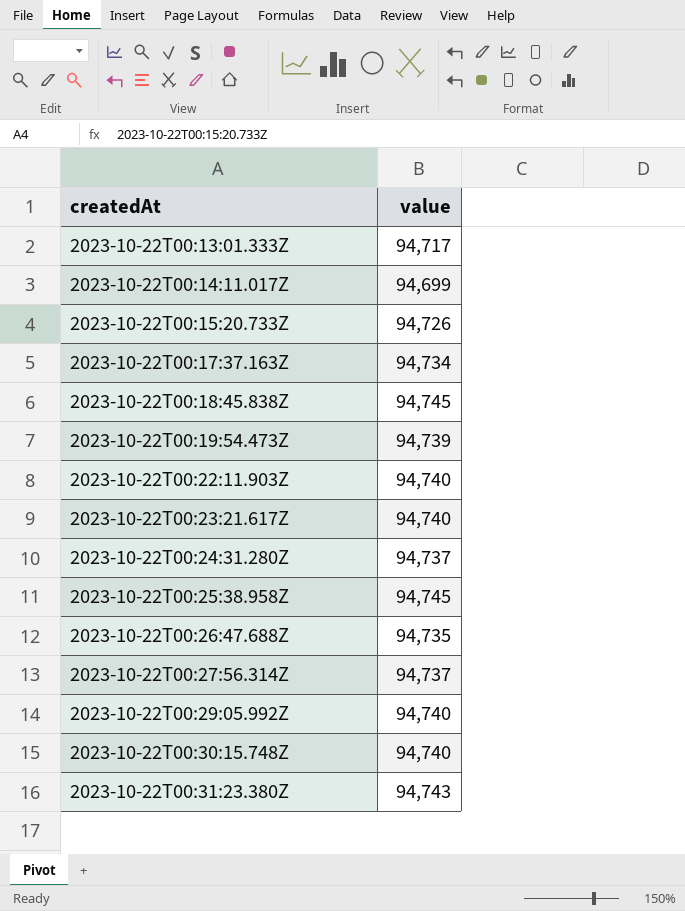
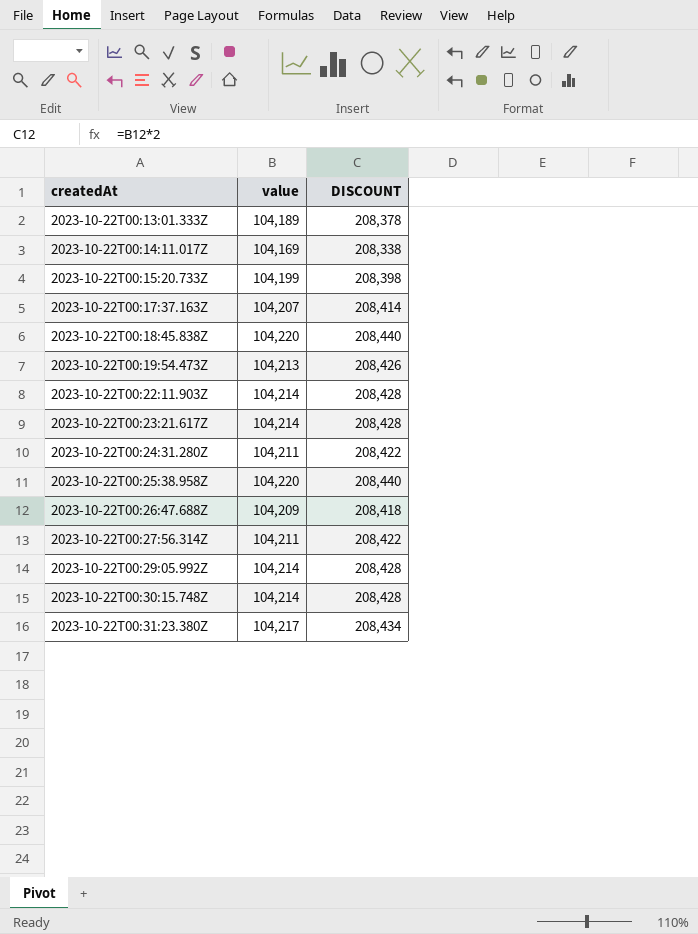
column DISCOUNT | formula: none -> [value] * 2
2023-10-22T00:13:01.333Z | value: 94,717 -> 104,189
2023-10-22T00:14:11.017Z | value: 94,699 -> 104,169
2023-10-22T00:15:20.733Z | value: 94,726 -> 104,199
2023-10-22T00:17:37.163Z | value: 94,734 -> 104,207
2023-10-22T00:18:45.838Z | value: 94,745 -> 104,220
2023-10-22T00:19:54.473Z | value: 94,739 -> 104,213
2023-10-22T00:22:11.903Z | value: 94,740 -> 104,214
2023-10-22T00:23:21.617Z | value: 94,740 -> 104,214
2023-10-22T00:24:31.280Z | value: 94,737 -> 104,211
2023-10-22T00:25:38.958Z | value: 94,745 -> 104,220
2023-10-22T00:26:47.688Z | value: 94,735 -> 104,209
2023-10-22T00:27:56.314Z | value: 94,737 -> 104,211
2023-10-22T00:29:05.992Z | value: 94,740 -> 104,214
2023-10-22T00:30:15.748Z | value: 94,740 -> 104,214
2023-10-22T00:31:23.380Z | value: 94,743 -> 104,217

